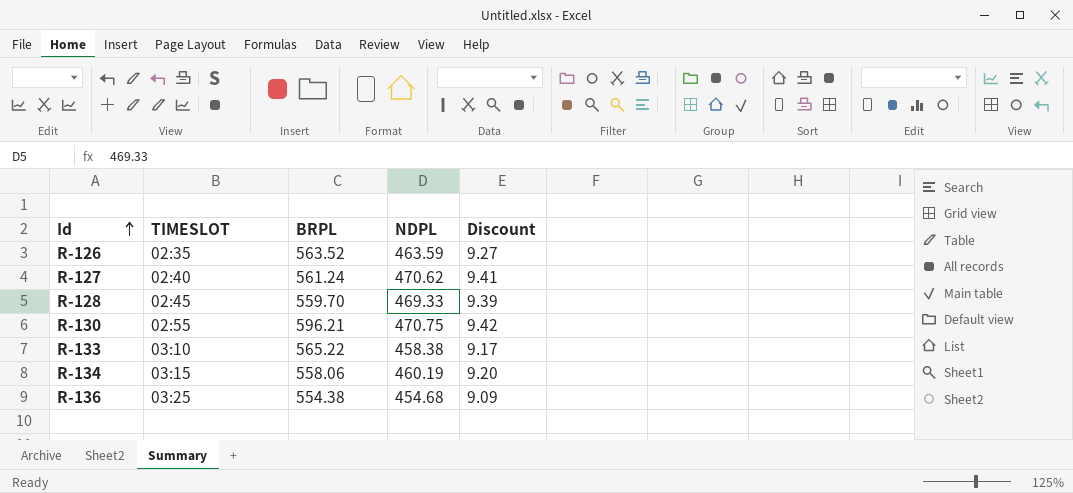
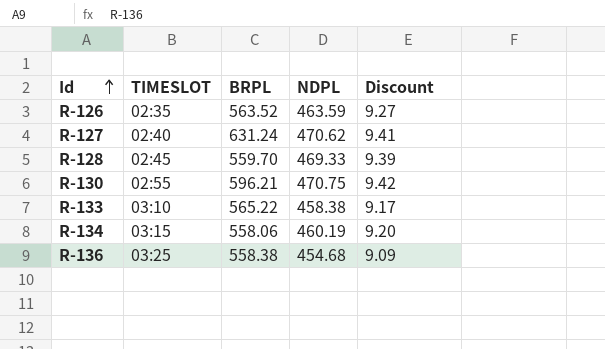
R-127 | BRPL: 561.24 -> 631.24
R-136 | BRPL: 554.38 -> 558.38

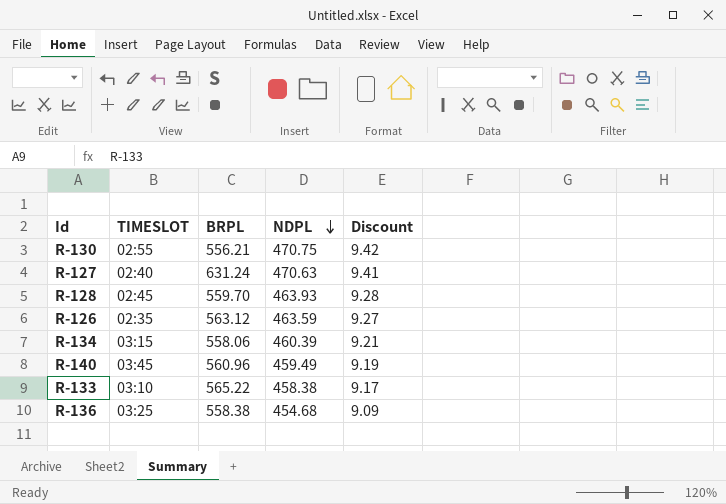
row order: Id ascending -> NDPL descending
R-130 | BRPL: 596.21 -> 556.21
R-127 | NDPL: 470.62 -> 470.63
R-128 | NDPL: 469.33 -> 463.93
R-128 | Discount: 9.39 -> 9.28
R-126 | BRPL: 563.52 -> 563.12
R-134 | NDPL: 460.19 -> 460.39
R-134 | Discount: 9.20 -> 9.21
row R-140: none -> 03:45 | 560.96 | 459.49 | 9.19

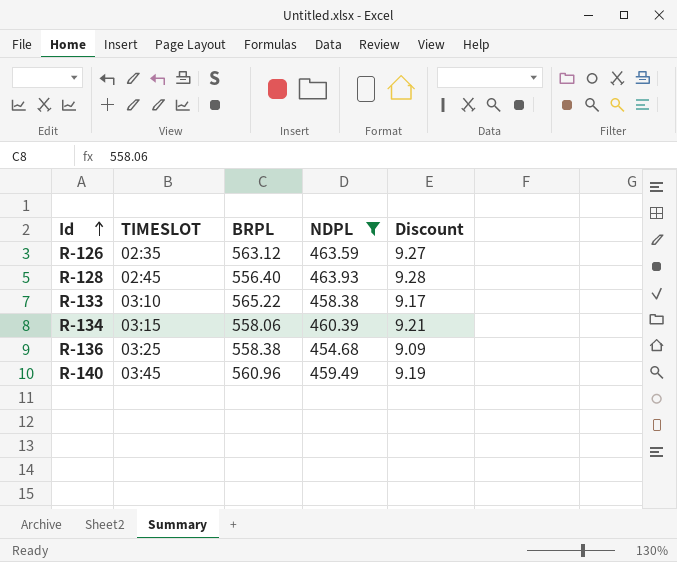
filter: none -> NDPL <= 463.93
row order: NDPL descending -> Id ascending
R-128 | BRPL: 559.70 -> 556.40

